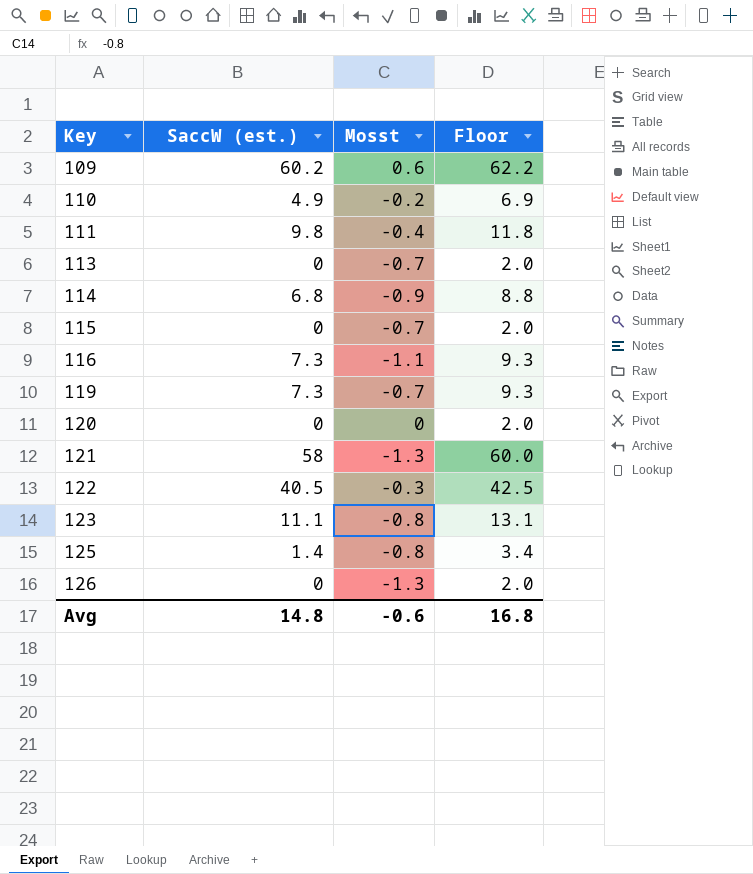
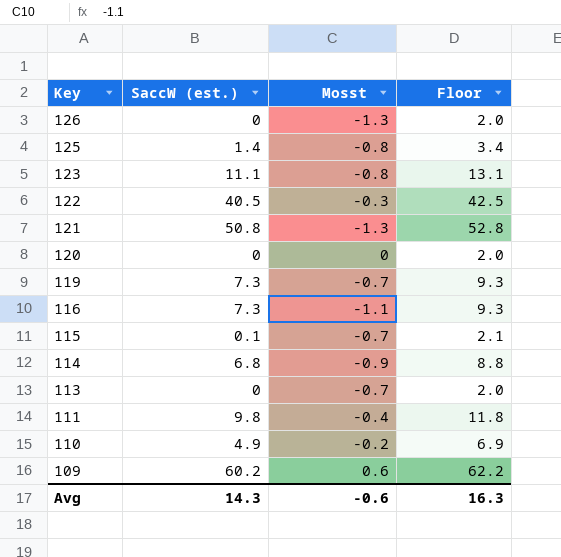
row order: Key ascending -> Key descending
121 | SaccW (est.): 58 -> 50.8
121 | Floor: 60.0 -> 52.8
115 | SaccW (est.): 0 -> 0.1
115 | Floor: 2.0 -> 2.1
Avg | SaccW (est.): 14.8 -> 14.3
Avg | Floor: 16.8 -> 16.3

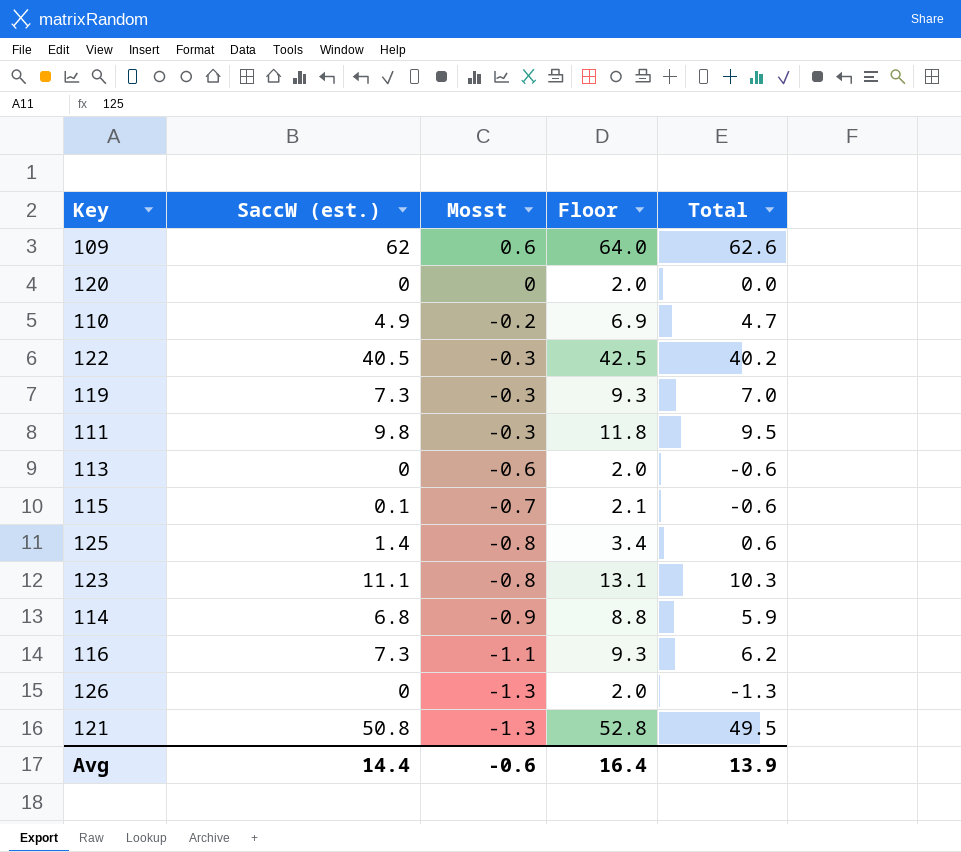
row order: Key descending -> Mosst descending
column Total | formula: none -> [SaccW (est.)] + [Mosst]
109 | SaccW (est.): 60.2 -> 62
109 | Floor: 62.2 -> 64.0
119 | Mosst: -0.7 -> -0.3
111 | Mosst: -0.4 -> -0.3
113 | Mosst: -0.7 -> -0.6
Avg | SaccW (est.): 14.3 -> 14.4
Avg | Floor: 16.3 -> 16.4

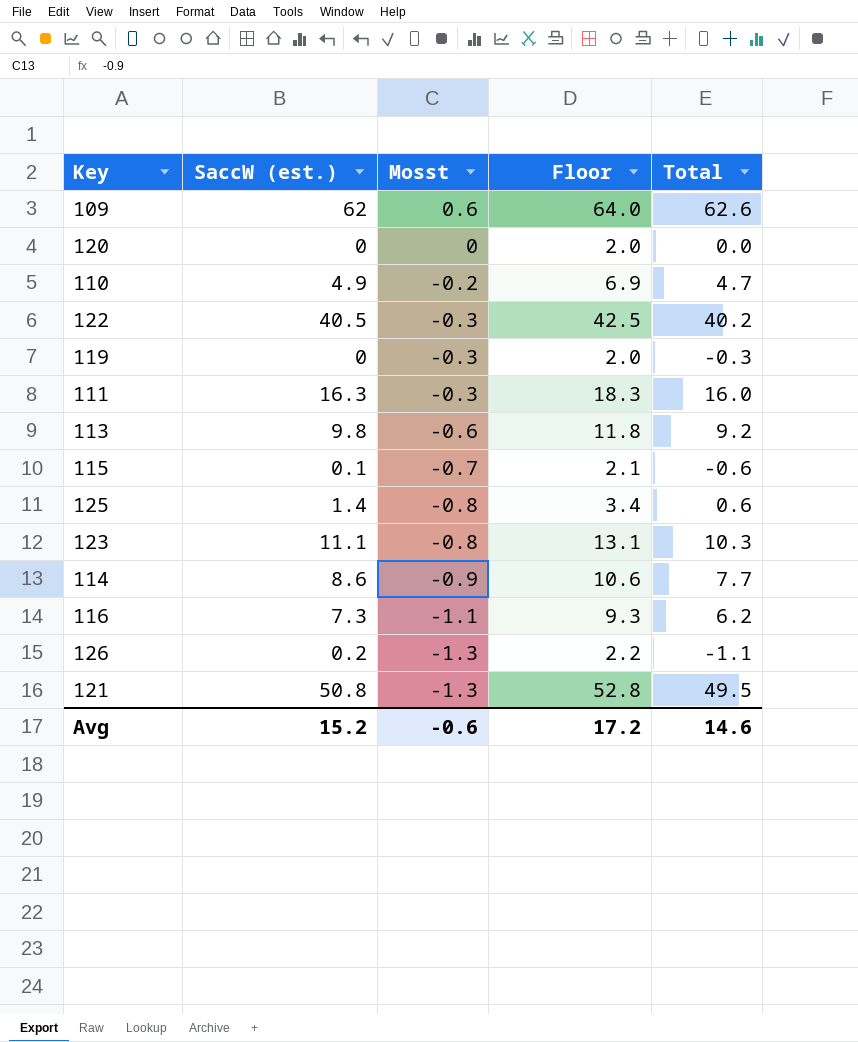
119 | SaccW (est.): 7.3 -> 0
119 | Floor: 9.3 -> 2.0
119 | Total: 7.0 -> -0.3
111 | SaccW (est.): 9.8 -> 16.3
111 | Floor: 11.8 -> 18.3
111 | Total: 9.5 -> 16.0
113 | SaccW (est.): 0 -> 9.8
113 | Floor: 2.0 -> 11.8
113 | Total: -0.6 -> 9.2
114 | SaccW (est.): 6.8 -> 8.6
114 | Floor: 8.8 -> 10.6
114 | Total: 5.9 -> 7.7
126 | SaccW (est.): 0 -> 0.2
126 | Floor: 2.0 -> 2.2
126 | Total: -1.3 -> -1.1
Avg | SaccW (est.): 14.4 -> 15.2
Avg | Floor: 16.4 -> 17.2
Avg | Total: 13.9 -> 14.6

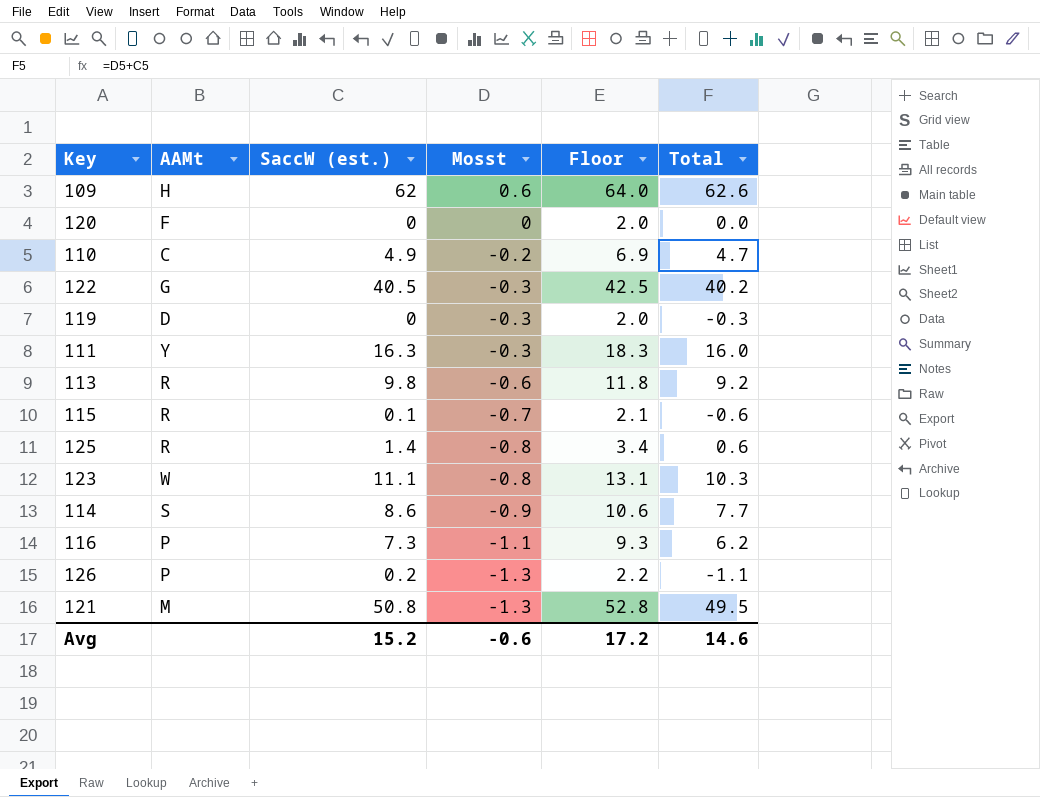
column AAMt | position: none -> 2

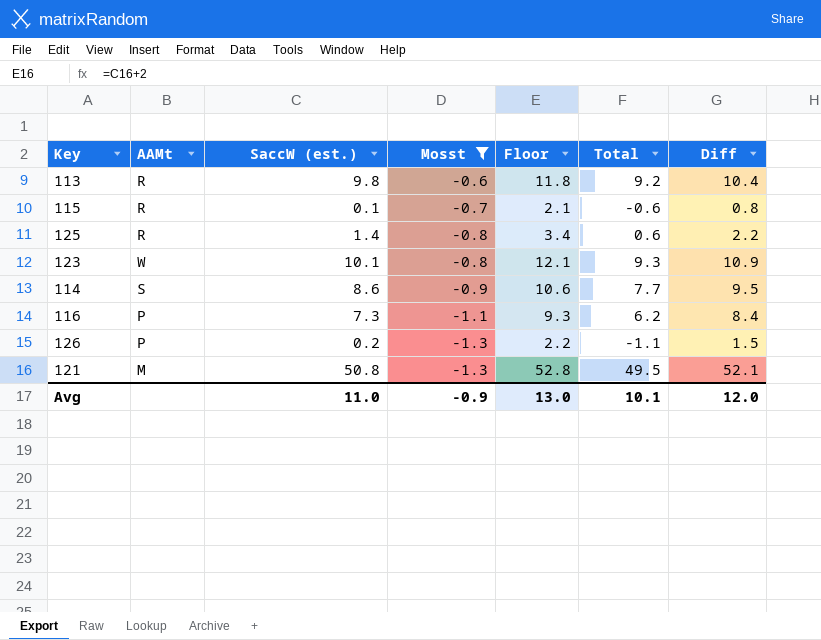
filter: none -> Mosst <= -0.6
column Diff | formula: none -> [SaccW (est.)] - [Mosst]
123 | SaccW (est.): 11.1 -> 10.1
123 | Floor: 13.1 -> 12.1
123 | Total: 10.3 -> 9.3
Avg | SaccW (est.): 15.2 -> 11.0
Avg | Mosst: -0.6 -> -0.9
Avg | Floor: 17.2 -> 13.0
Avg | Total: 14.6 -> 10.1

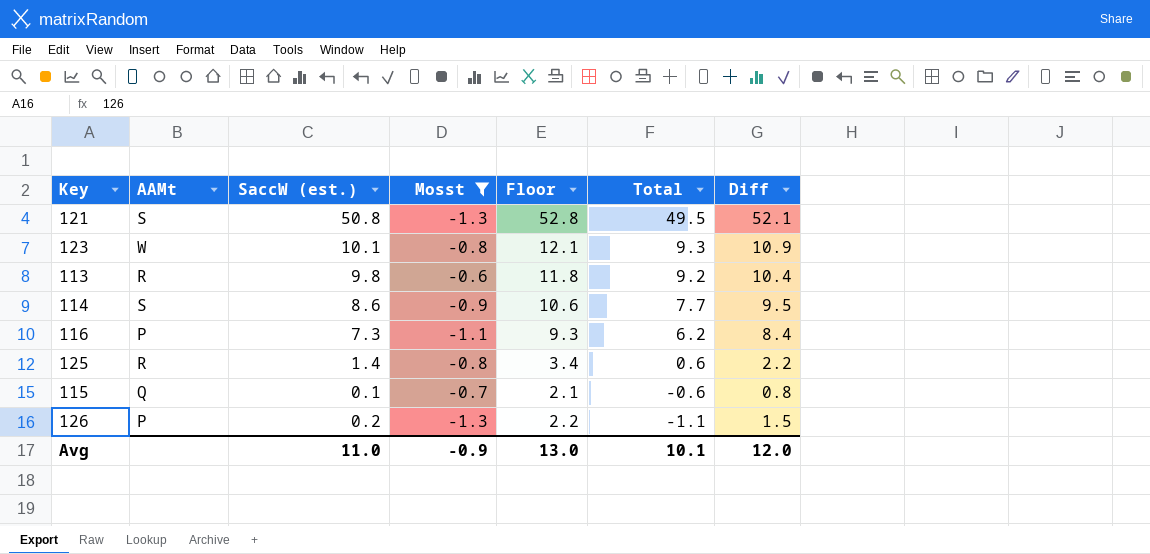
row order: Mosst descending -> Total descending
121 | AAMt: M -> S
115 | AAMt: R -> Q

